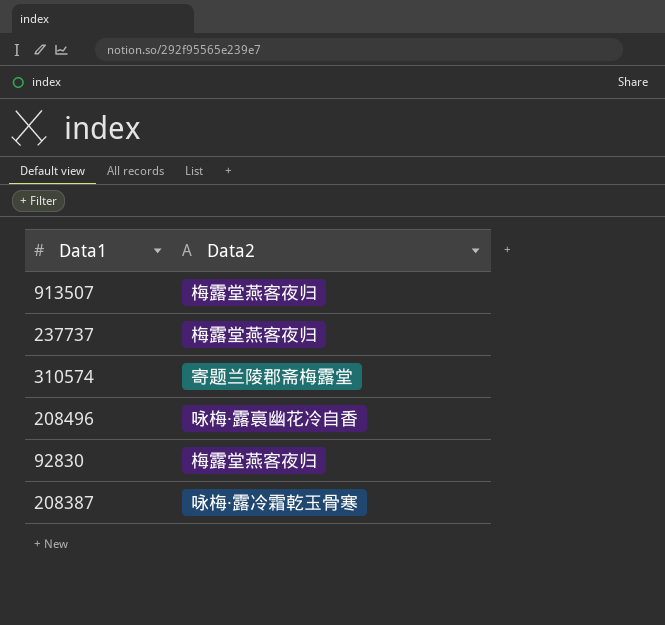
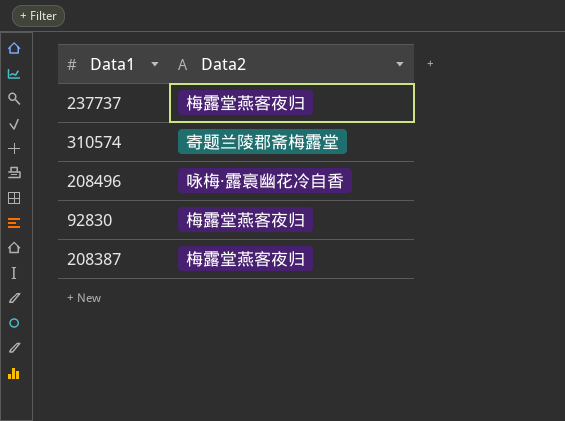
row 913507: 梅露堂燕客夜归 -> none
208387 | Data2: 咏梅·露冷霜乾玉骨寒 -> 梅露堂燕客夜归

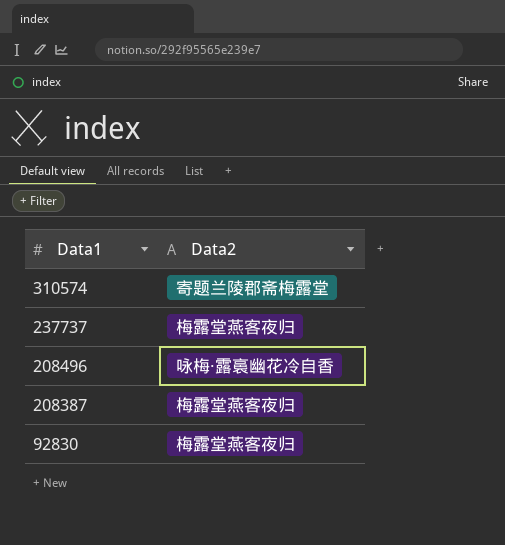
row order: none -> Data1 descending

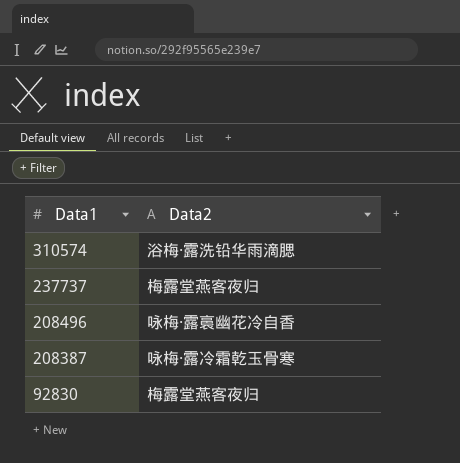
310574 | Data2: 寄题兰陵郡斋梅露堂 -> 浴梅·露洗铅华雨滴腮
208387 | Data2: 梅露堂燕客夜归 -> 咏梅·露冷霜乾玉骨寒

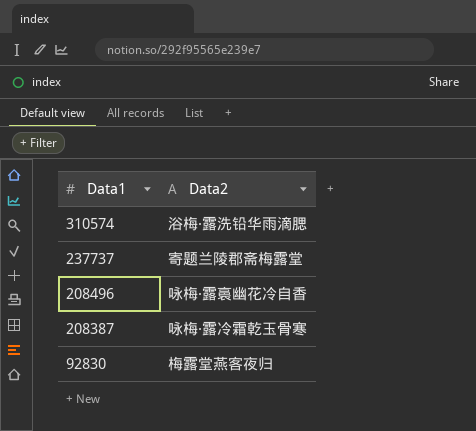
237737 | Data2: 梅露堂燕客夜归 -> 寄题兰陵郡斋梅露堂

